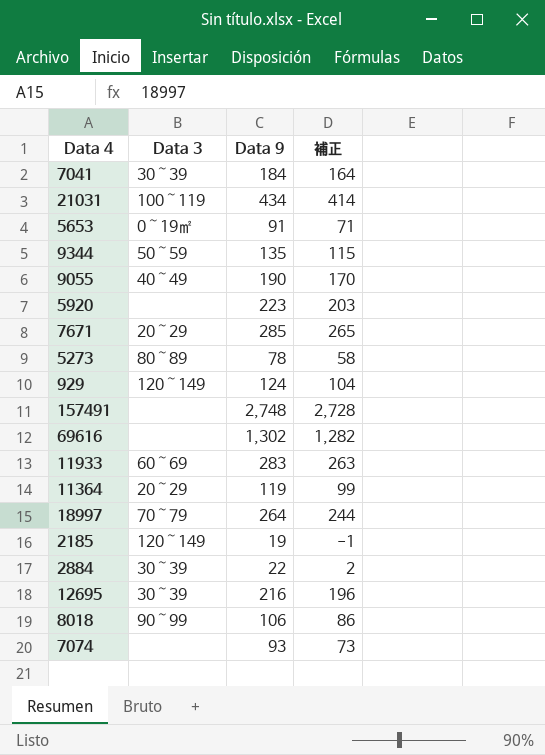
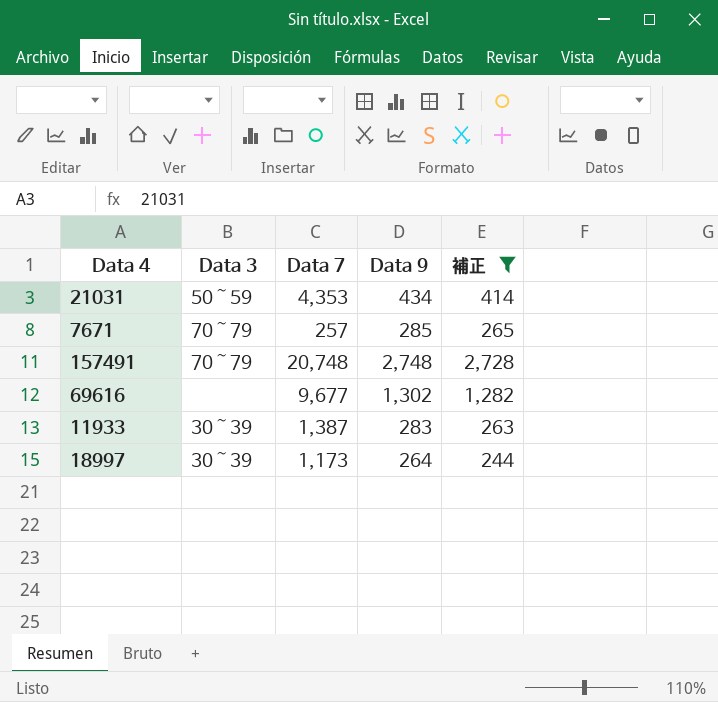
filter: none -> 補正 >= 244
column Data 7 | position: none -> 3
21031 | Data 3: 100～119 -> 50～59
7671 | Data 3: 20～29 -> 70～79
157491 | Data 3: none -> 70～79
11933 | Data 3: 60～69 -> 30～39
18997 | Data 3: 70～79 -> 30～39

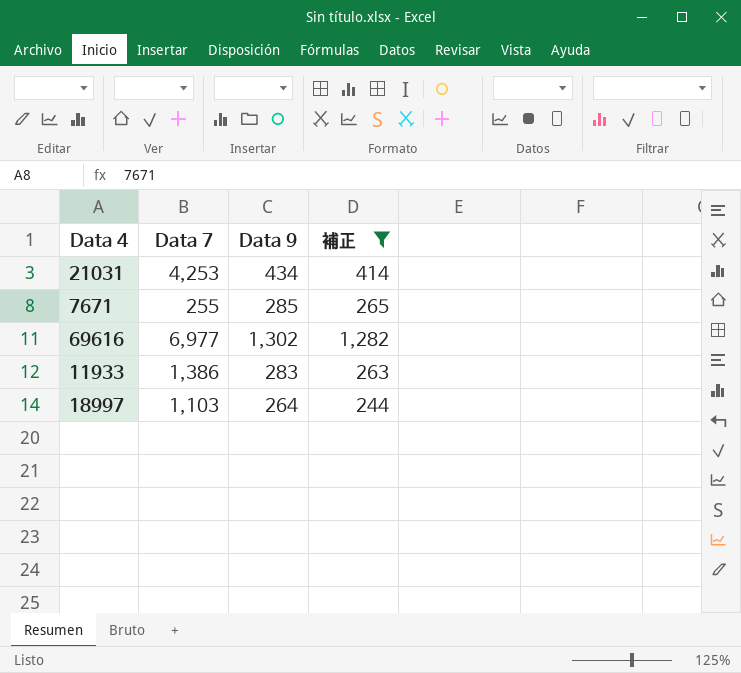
column Data 3 | position: 2 -> none
row 157491: 70～79 | 20,748 | 2,748 | 2,728 -> none
21031 | Data 7: 4,353 -> 4,253
7671 | Data 7: 257 -> 255
69616 | Data 7: 9,677 -> 6,977
11933 | Data 7: 1,387 -> 1,386
18997 | Data 7: 1,173 -> 1,103

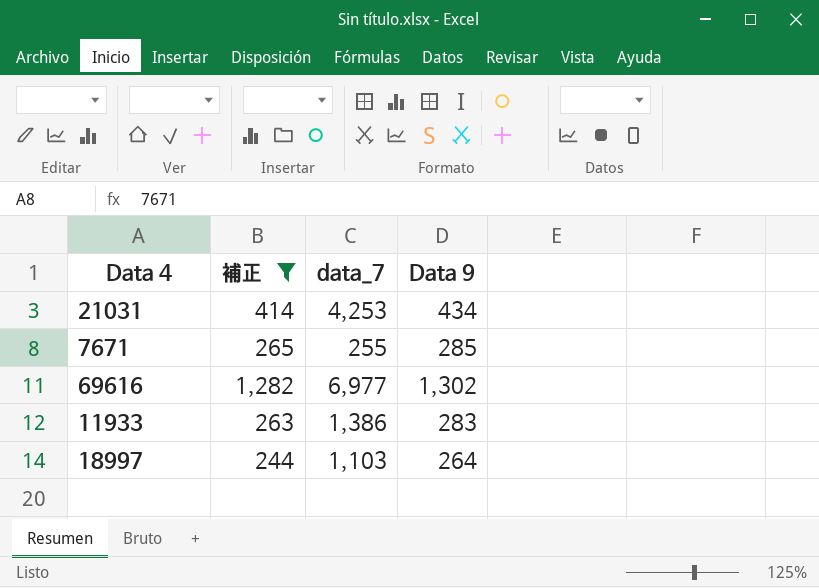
column 補正 | position: 4 -> 2
column name: Data 7 -> data_7

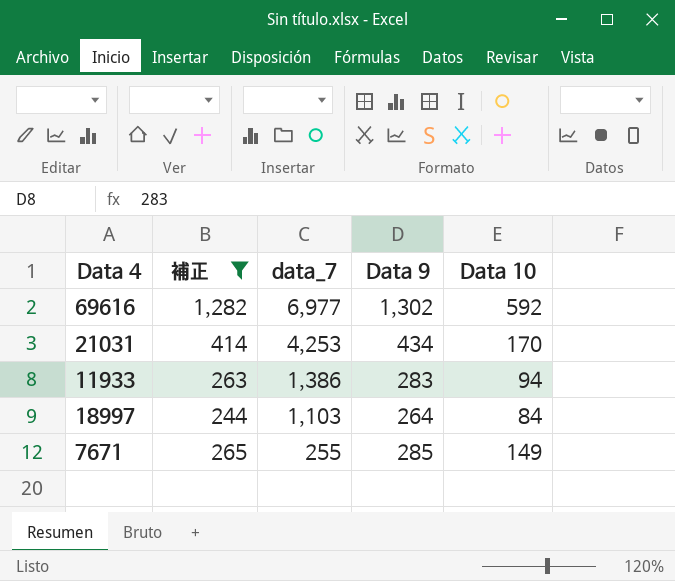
row order: none -> data_7 descending
column Data 10 | position: none -> 5

